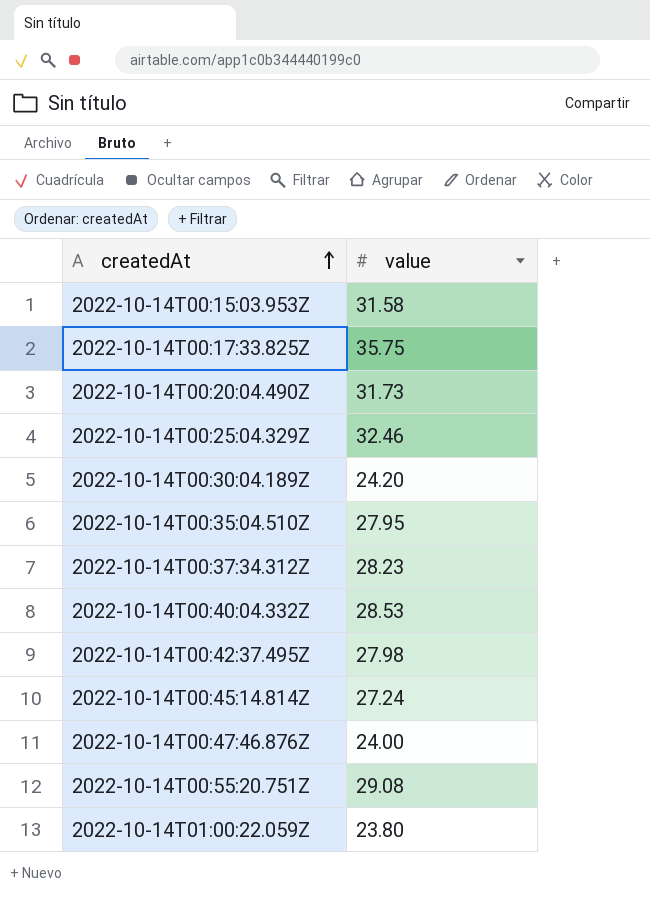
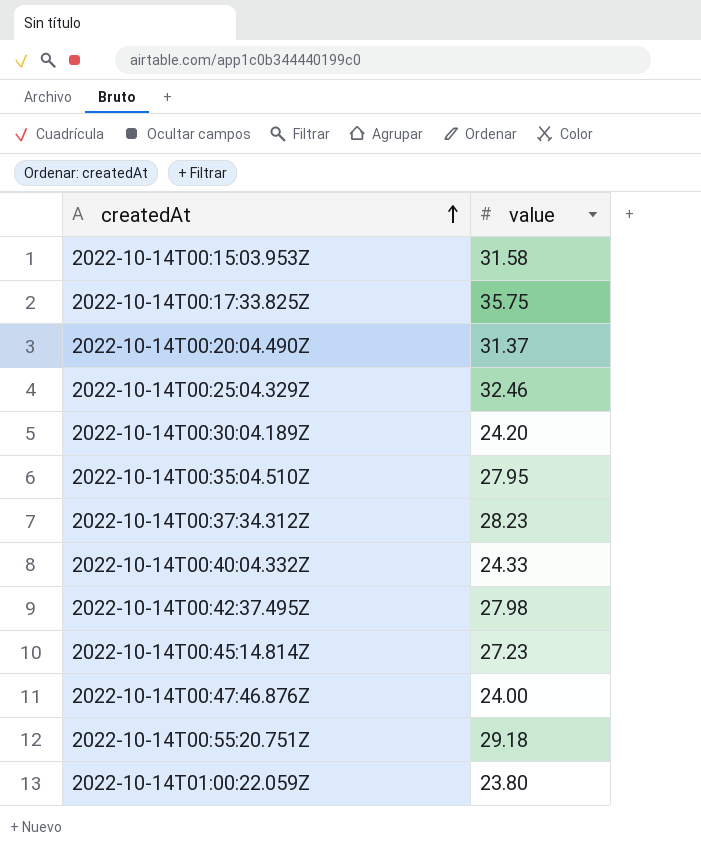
2022-10-14T00:20:04.490Z | value: 31.73 -> 31.37
2022-10-14T00:40:04.332Z | value: 28.53 -> 24.33
2022-10-14T00:45:14.814Z | value: 27.24 -> 27.23
2022-10-14T00:55:20.751Z | value: 29.08 -> 29.18

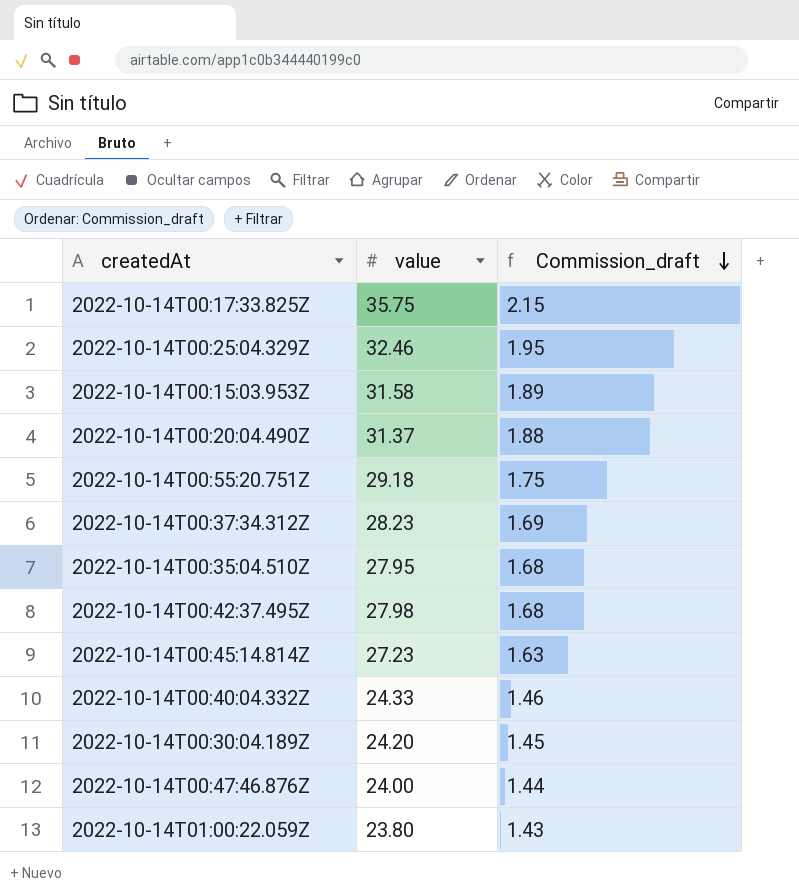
row order: createdAt ascending -> Commission_draft descending
column Commission_draft | formula: none -> [value] * 0.06

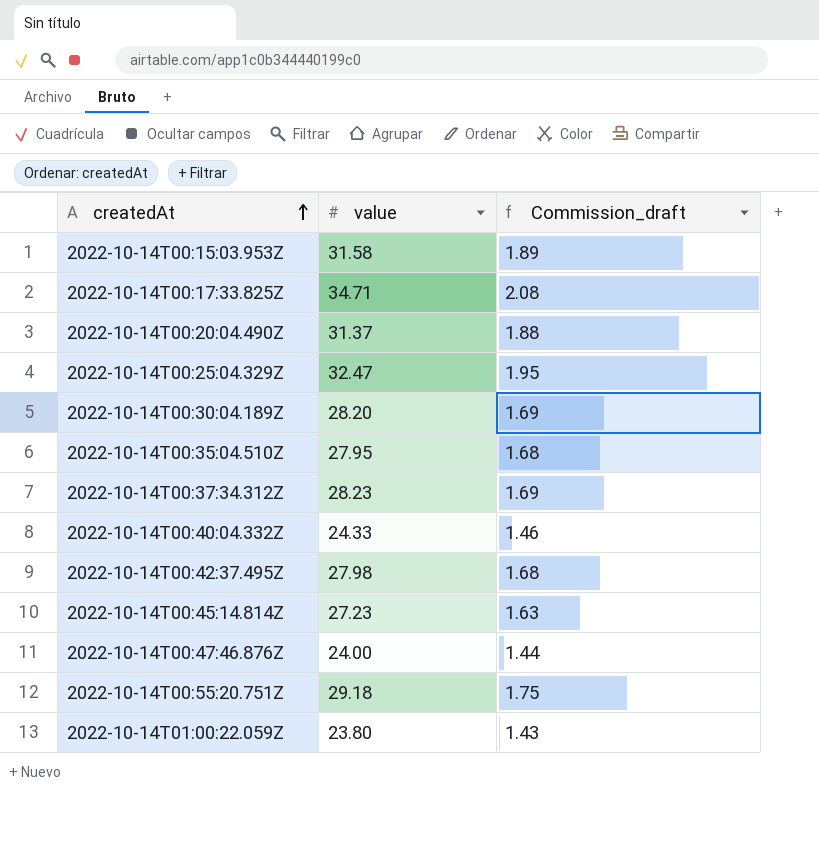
row order: Commission_draft descending -> createdAt ascending
2022-10-14T00:17:33.825Z | value: 35.75 -> 34.71
2022-10-14T00:17:33.825Z | Commission_draft: 2.15 -> 2.08
2022-10-14T00:25:04.329Z | value: 32.46 -> 32.47
2022-10-14T00:30:04.189Z | value: 24.20 -> 28.20
2022-10-14T00:30:04.189Z | Commission_draft: 1.45 -> 1.69

